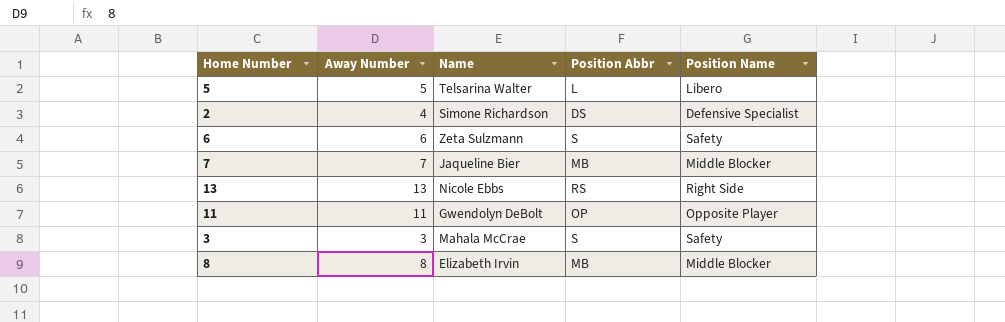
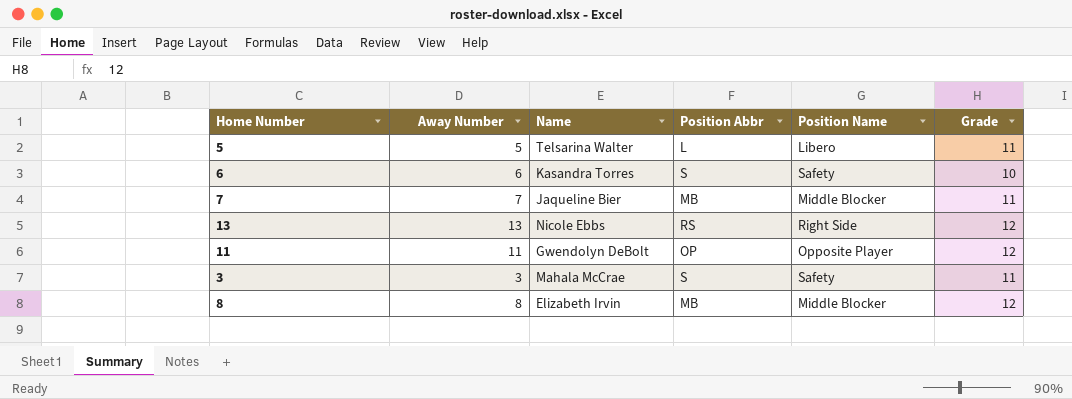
column Grade | position: none -> 6
row 2: 4 | Simone Richardson | DS | Defensive Specialist -> none
6 | Name: Zeta Sulzmann -> Kasandra Torres

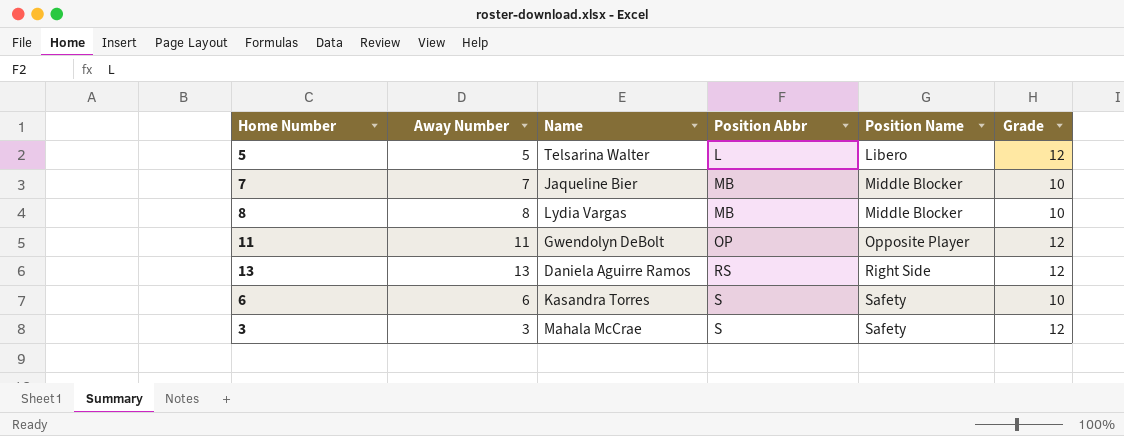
row order: none -> Position Abbr ascending
5 | Grade: 11 -> 12
7 | Grade: 11 -> 10
8 | Name: Elizabeth Irvin -> Lydia Vargas
8 | Grade: 12 -> 10
13 | Name: Nicole Ebbs -> Daniela Aguirre Ramos
3 | Grade: 11 -> 12

